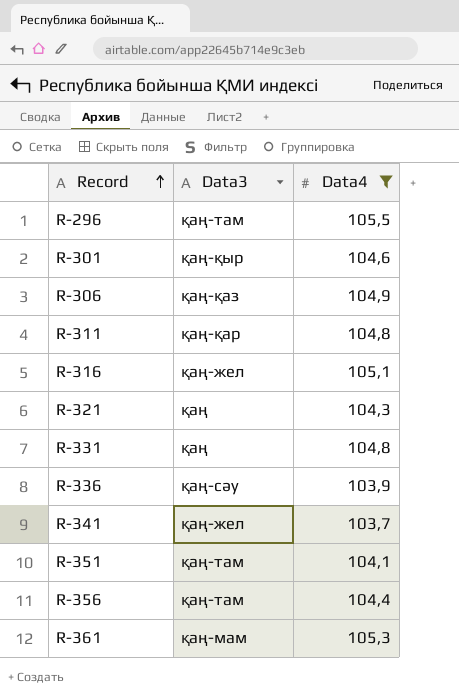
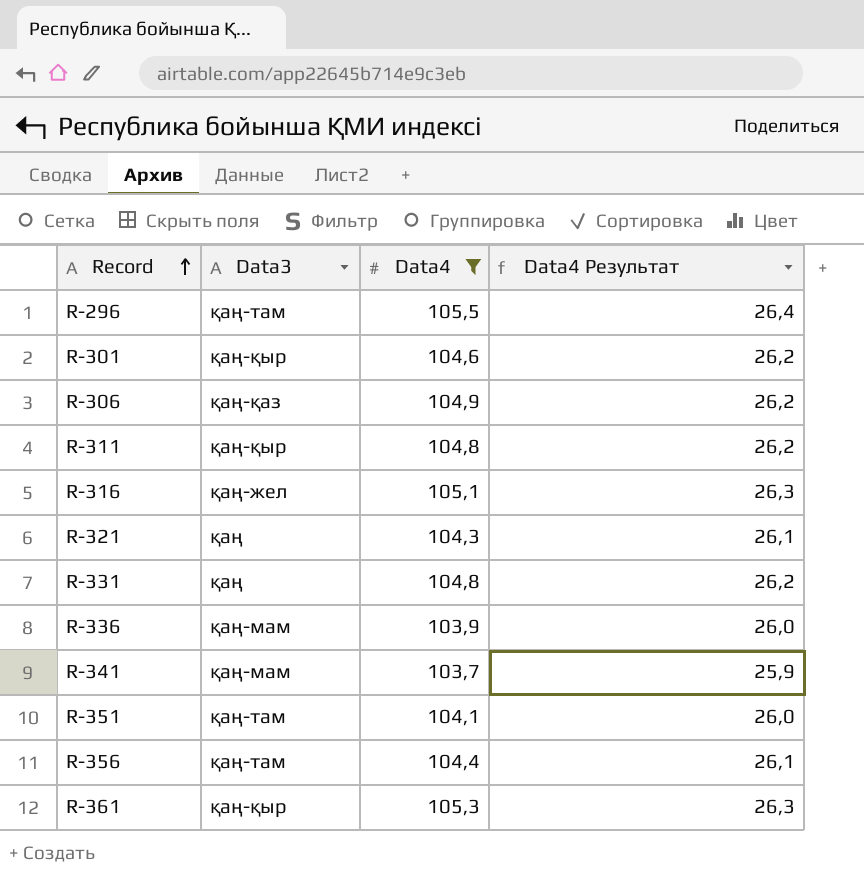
column Data4 Результат | formula: none -> [Data4] * 0,25
R-311 | Data3: қаң-қар -> қаң-қыр
R-336 | Data3: қаң-сәу -> қаң-мам
R-341 | Data3: қаң-жел -> қаң-мам
R-361 | Data3: қаң-мам -> қаң-қыр

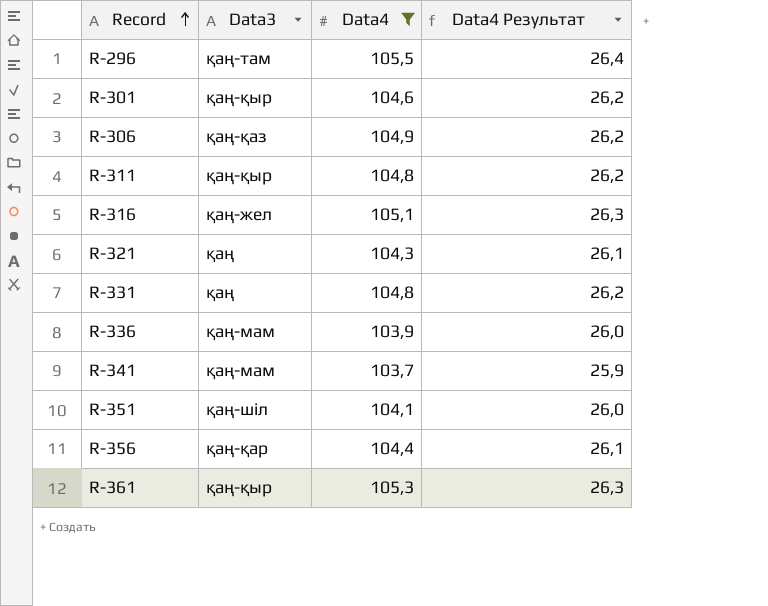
R-351 | Data3: қаң-там -> қаң-шіл
R-356 | Data3: қаң-там -> қаң-қар

